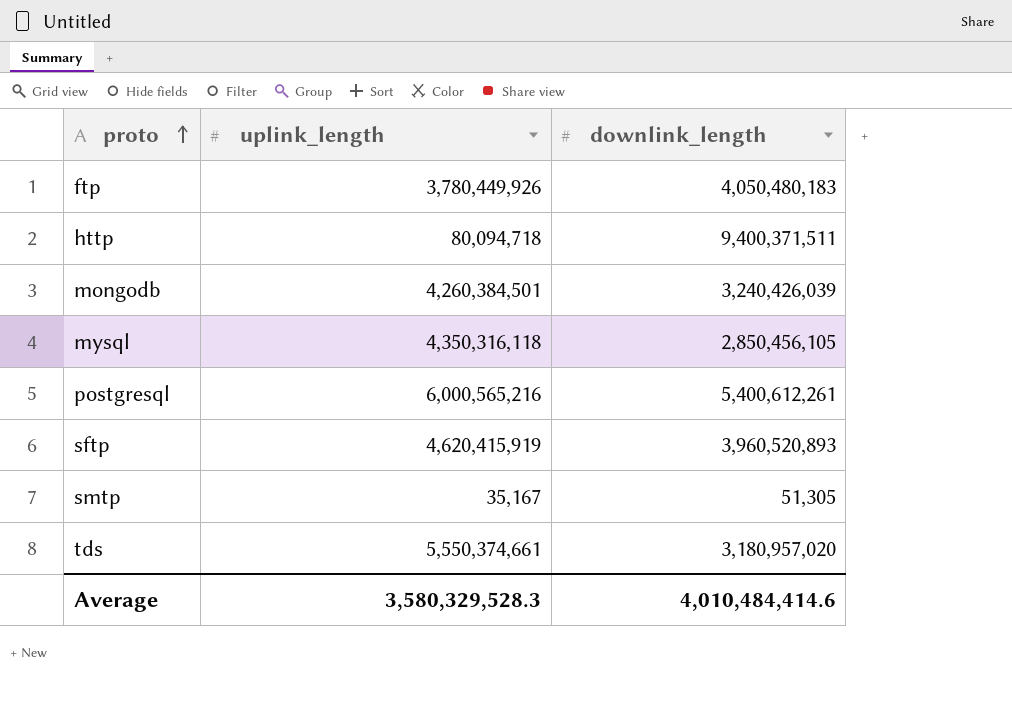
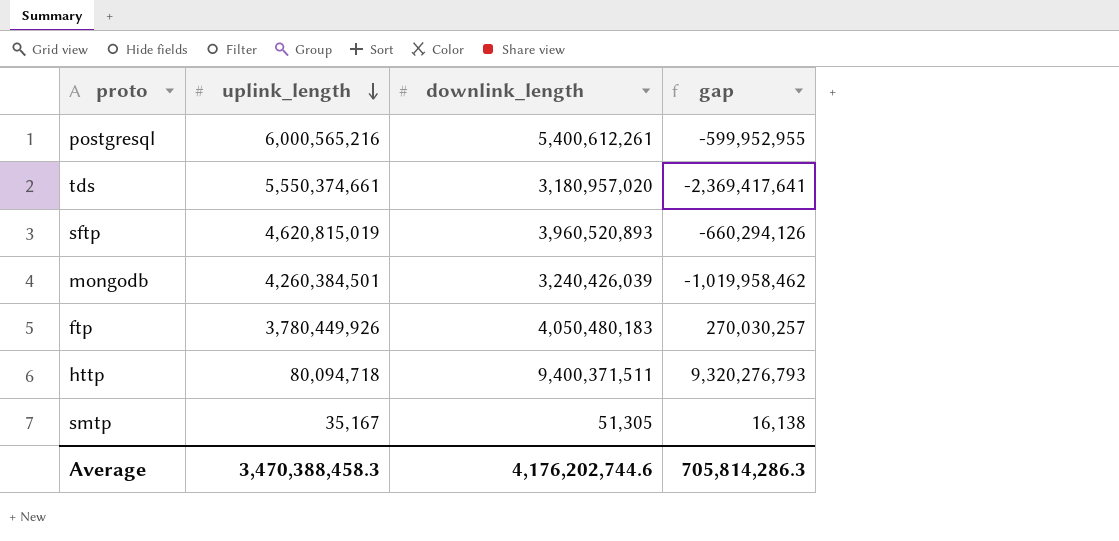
row order: proto ascending -> uplink_length descending
column gap | formula: none -> [downlink_length] - [uplink_length]
row mysql: 4,350,316,118 | 2,850,456,105 -> none
sftp | uplink_length: 4,620,415,919 -> 4,620,815,019
Average | uplink_length: 3,580,329,528.3 -> 3,470,388,458.3
Average | downlink_length: 4,010,484,414.6 -> 4,176,202,744.6

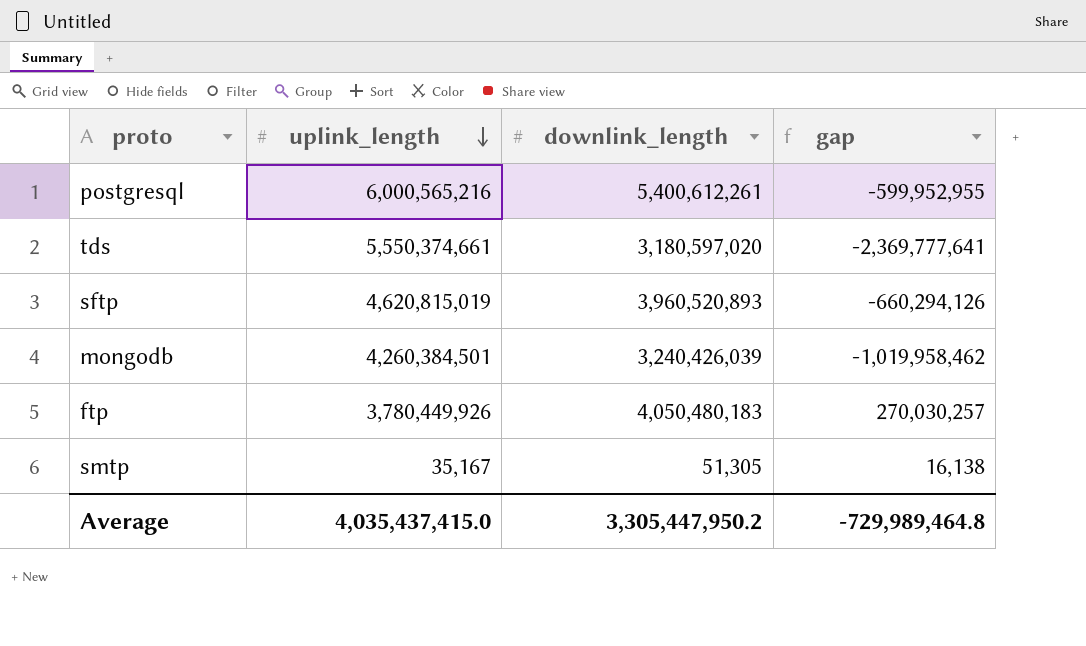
row http: 80,094,718 | 9,400,371,511 | 9,320,276,793 -> none
tds | downlink_length: 3,180,957,020 -> 3,180,597,020
tds | gap: -2,369,417,641 -> -2,369,777,641
Average | uplink_length: 3,470,388,458.3 -> 4,035,437,415.0
Average | downlink_length: 4,176,202,744.6 -> 3,305,447,950.2
Average | gap: 705,814,286.3 -> -729,989,464.8

